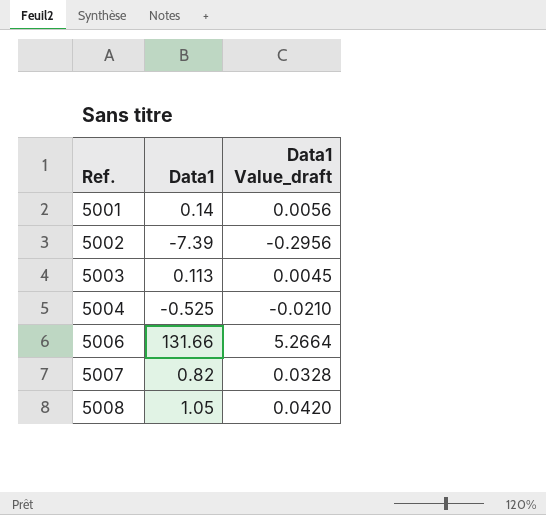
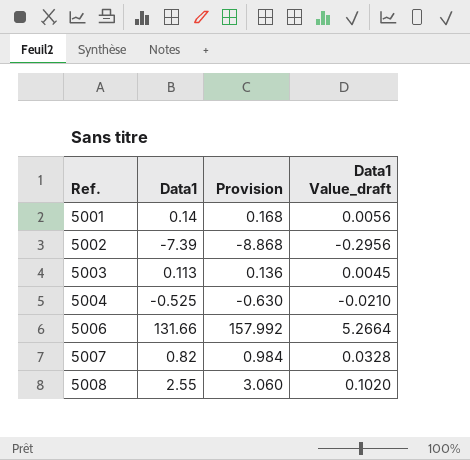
column Provision | formula: none -> [Data1] * 1.2
5008 | Data1: 1.05 -> 2.55
5008 | Data1 Value_draft: 0.0420 -> 0.1020

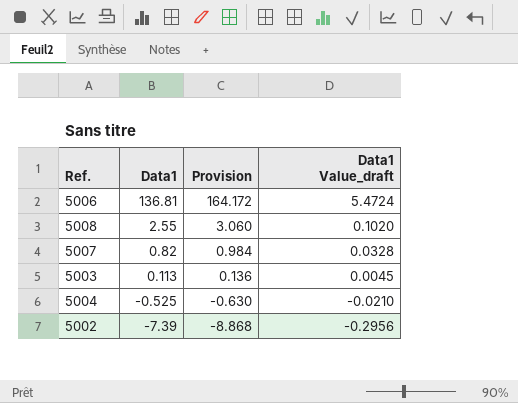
row order: Ref. ascending -> Data1 descending
row 5001: 0.14 | 0.168 | 0.0056 -> none
5006 | Data1: 131.66 -> 136.81
5006 | Provision: 157.992 -> 164.172
5006 | Data1 Value_draft: 5.2664 -> 5.4724

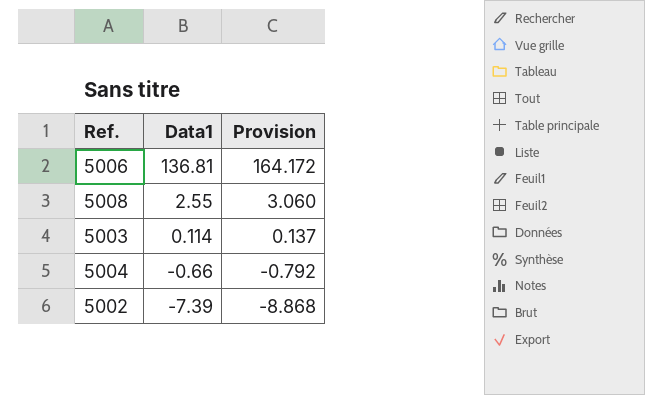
column Data1 Value_draft | formula: [Data1] * 0.04 -> none
row 5007: 0.82 | 0.984 | 0.0328 -> none
5003 | Data1: 0.113 -> 0.114
5003 | Provision: 0.136 -> 0.137
5004 | Data1: -0.525 -> -0.66
5004 | Provision: -0.630 -> -0.792

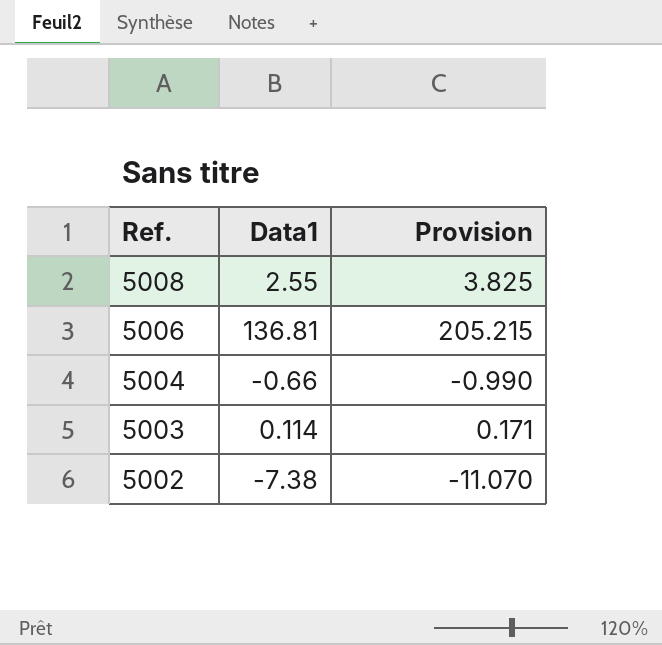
row order: Data1 descending -> Ref. descending
column Provision | formula: [Data1] * 1.2 -> [Data1] * 1.5
5002 | Data1: -7.39 -> -7.38

